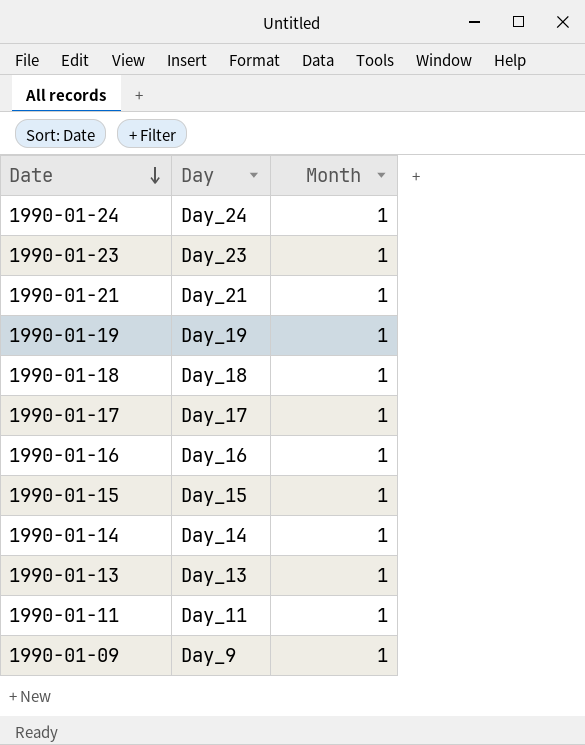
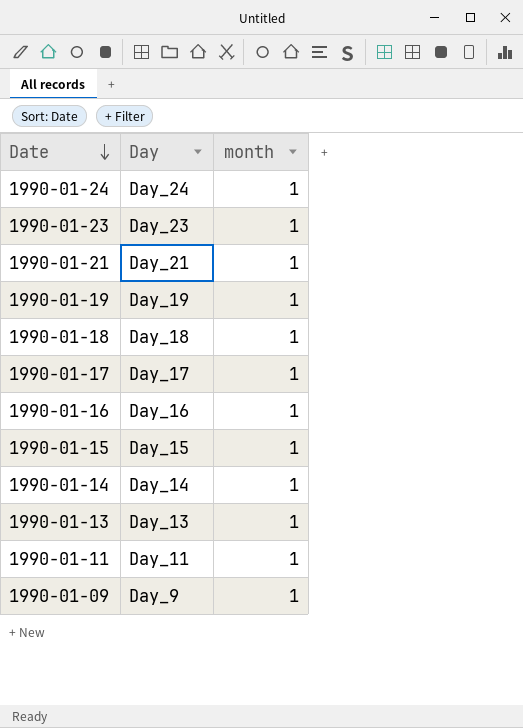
column name: Month -> month

